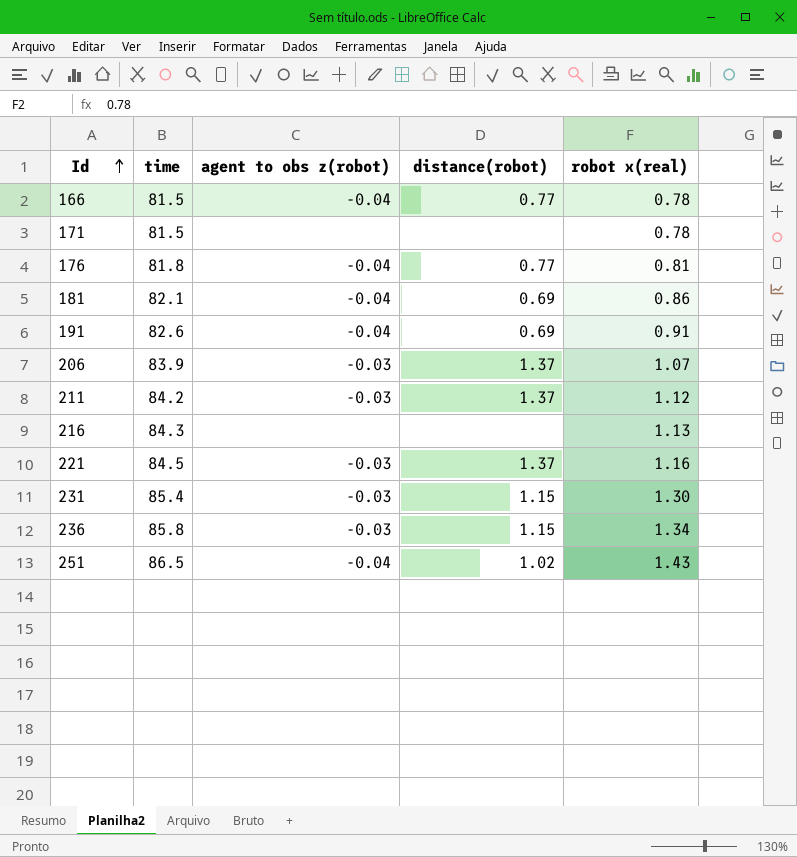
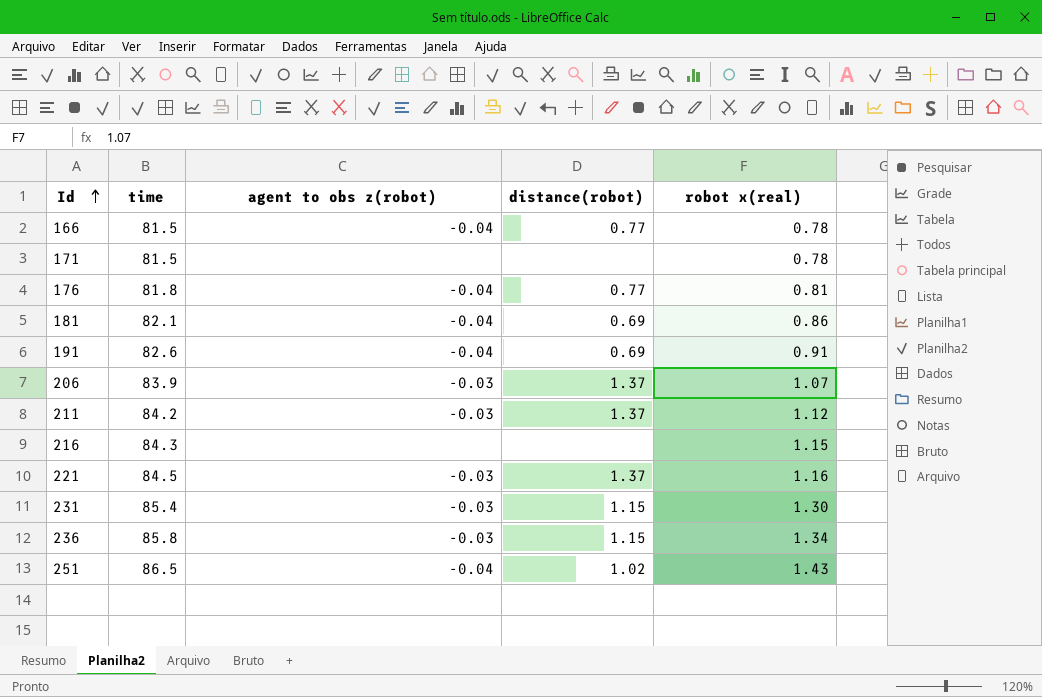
216 | robot x(real): 1.13 -> 1.15

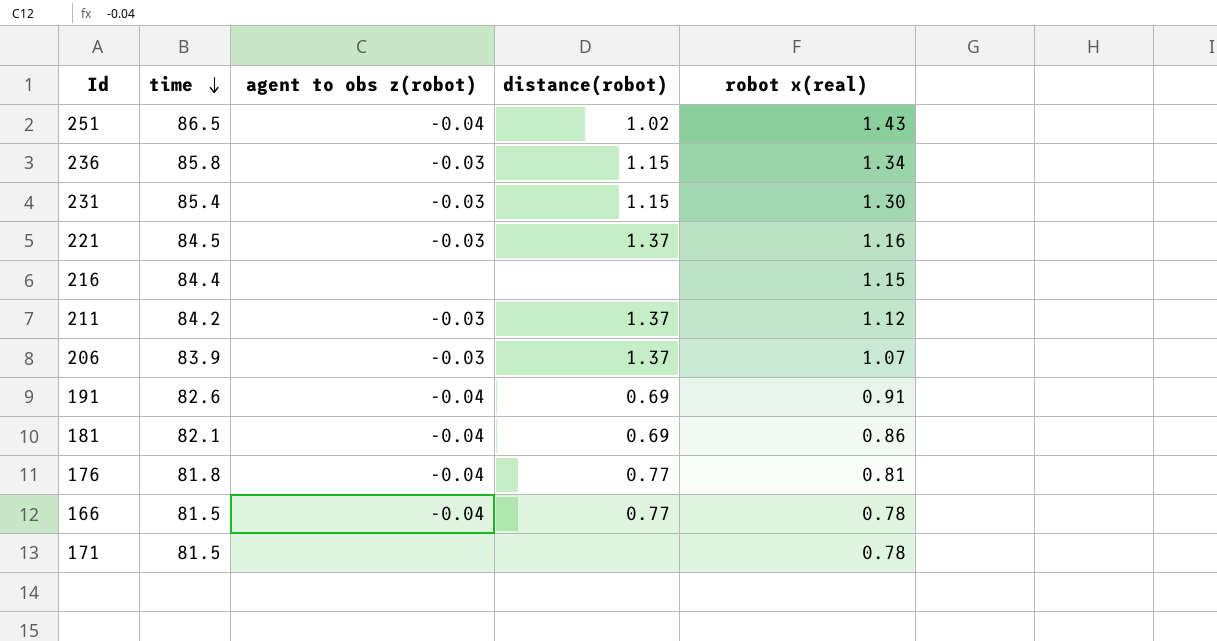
row order: Id ascending -> time descending
216 | time: 84.3 -> 84.4

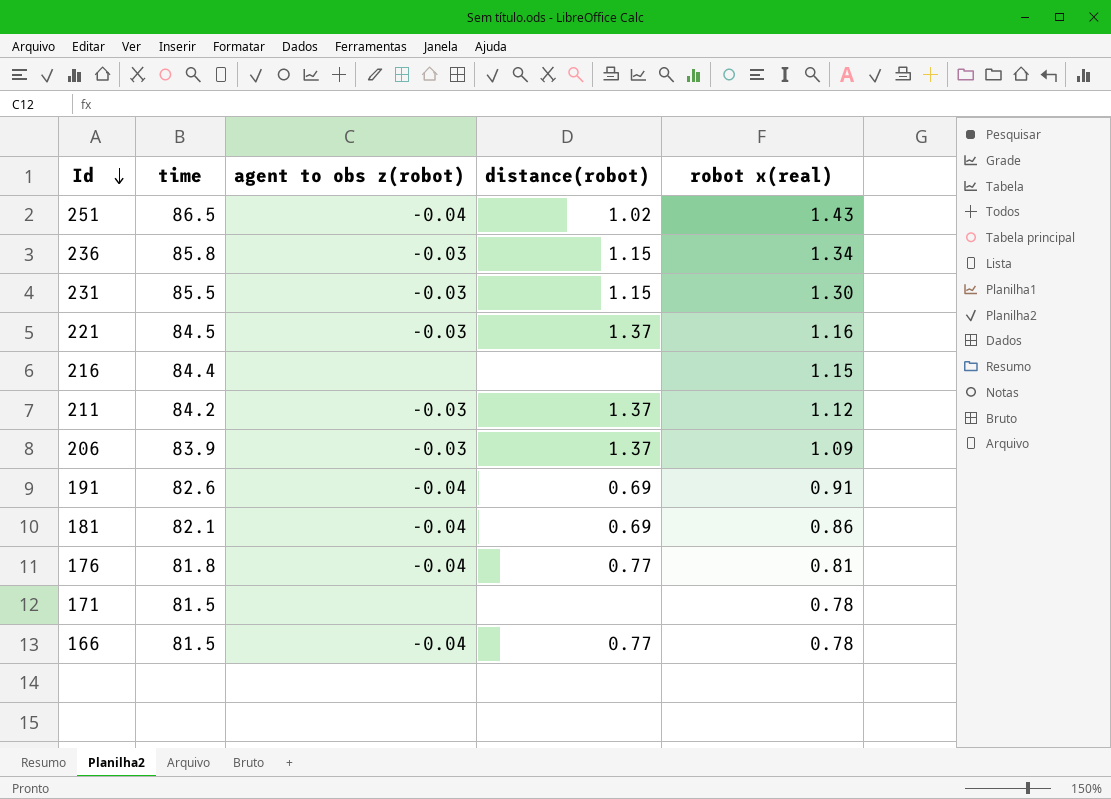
row order: time descending -> Id descending
231 | time: 85.4 -> 85.5
206 | robot x(real): 1.07 -> 1.09

